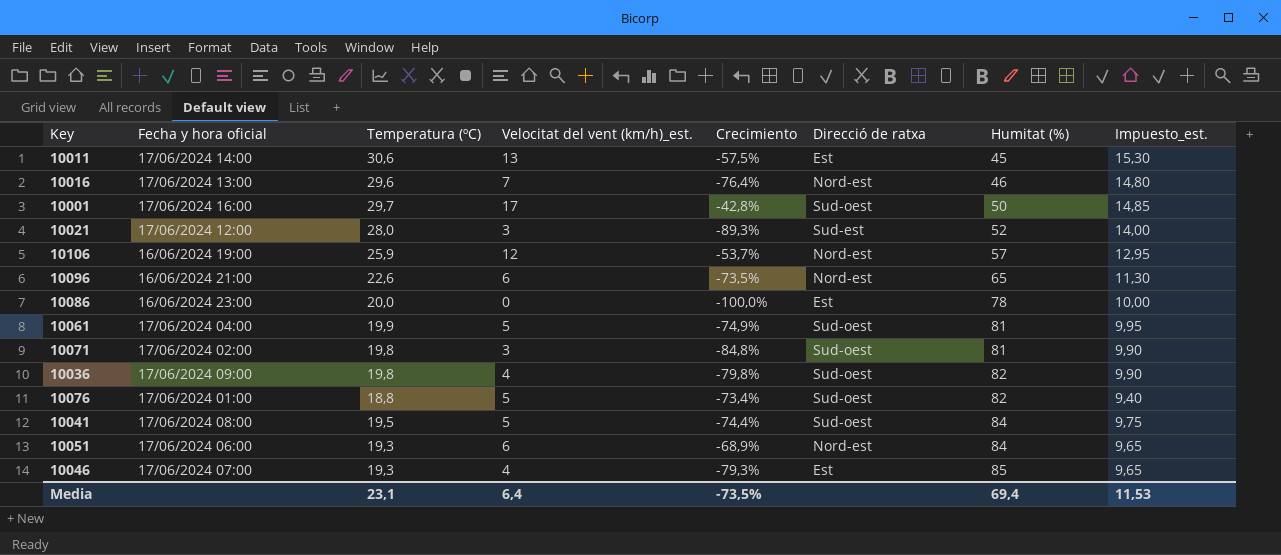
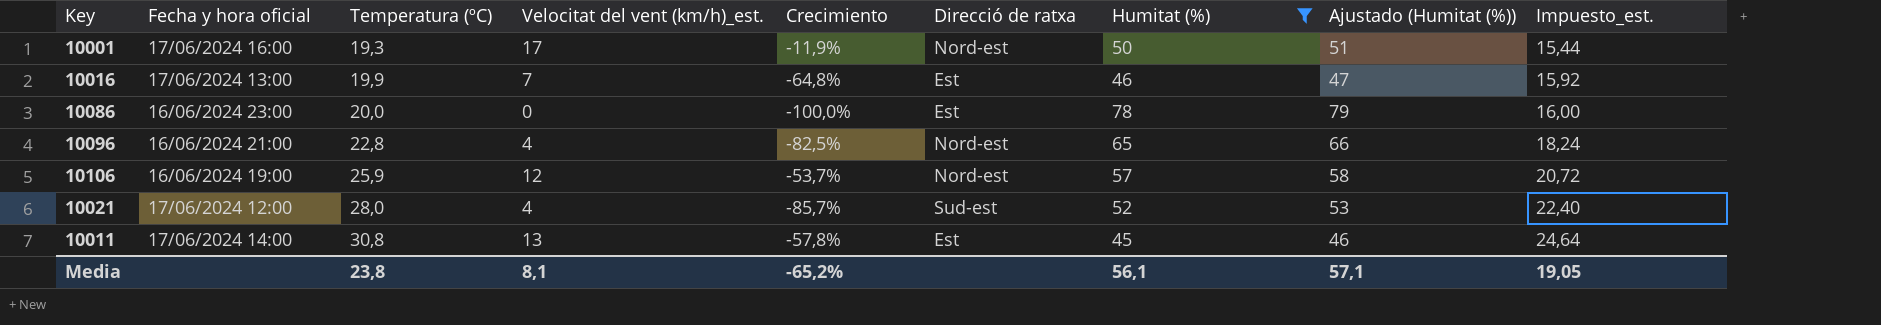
filter: none -> Humitat (%) <= 78
row order: Humitat (%) ascending -> Temperatura (ºC) ascending
column Ajustado (Humitat (%)) | formula: none -> [Humitat (%)] + 1
column Impuesto_est. | formula: [Temperatura (ºC)] * 0,5 -> [Temperatura (ºC)] * 0,8
10001 | Temperatura (ºC): 29,7 -> 19,3
10001 | Crecimiento: -42,8% -> -11,9%
10001 | Direcció de ratxa: Sud-oest -> Nord-est
10016 | Temperatura (ºC): 29,6 -> 19,9
10016 | Crecimiento: -76,4% -> -64,8%
10016 | Direcció de ratxa: Nord-est -> Est
10096 | Temperatura (ºC): 22,6 -> 22,8
10096 | Velocitat del vent (km/h)_est.: 6 -> 4
10096 | Crecimiento: -73,5% -> -82,5%
10021 | Velocitat del vent (km/h)_est.: 3 -> 4
10021 | Crecimiento: -89,3% -> -85,7%
10011 | Temperatura (ºC): 30,6 -> 30,8
10011 | Crecimiento: -57,5% -> -57,8%
Media | Temperatura (ºC): 23,1 -> 23,8
Media | Velocitat del vent (km/h)_est.: 6,4 -> 8,1
Media | Crecimiento: -73,5% -> -65,2%
Media | Humitat (%): 69,4 -> 56,1
Media | Impuesto_est.: 11,53 -> 19,05

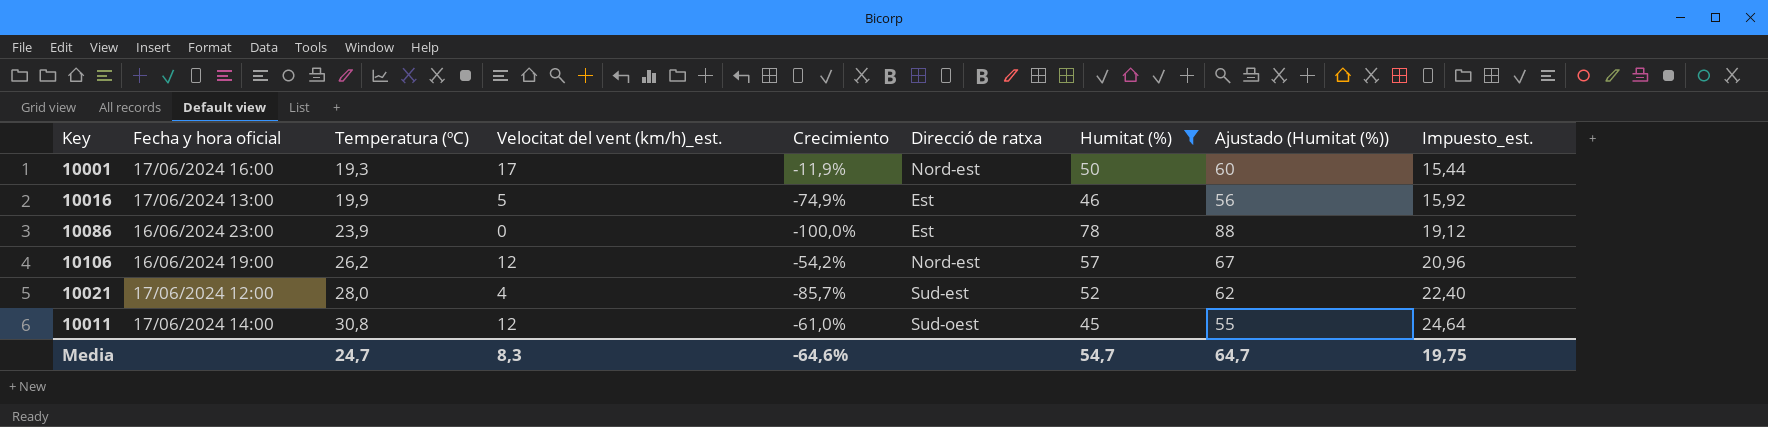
column Ajustado (Humitat (%)) | formula: [Humitat (%)] + 1 -> [Humitat (%)] + 10
row 10096: 16/06/2024 21:00 | 22,8 | 4 | -82,5% | Nord-est | 65 | 66 | 18,24 -> none
10016 | Velocitat del vent (km/h)_est.: 7 -> 5
10016 | Crecimiento: -64,8% -> -74,9%
10086 | Temperatura (ºC): 20,0 -> 23,9
10086 | Impuesto_est.: 16,00 -> 19,12
10106 | Temperatura (ºC): 25,9 -> 26,2
10106 | Crecimiento: -53,7% -> -54,2%
10106 | Impuesto_est.: 20,72 -> 20,96
10011 | Velocitat del vent (km/h)_est.: 13 -> 12
10011 | Crecimiento: -57,8% -> -61,0%
10011 | Direcció de ratxa: Est -> Sud-oest
Media | Temperatura (ºC): 23,8 -> 24,7
Media | Velocitat del vent (km/h)_est.: 8,1 -> 8,3
Media | Crecimiento: -65,2% -> -64,6%
Media | Humitat (%): 56,1 -> 54,7
Media | Ajustado (Humitat (%)): 57,1 -> 64,7
Media | Impuesto_est.: 19,05 -> 19,75

